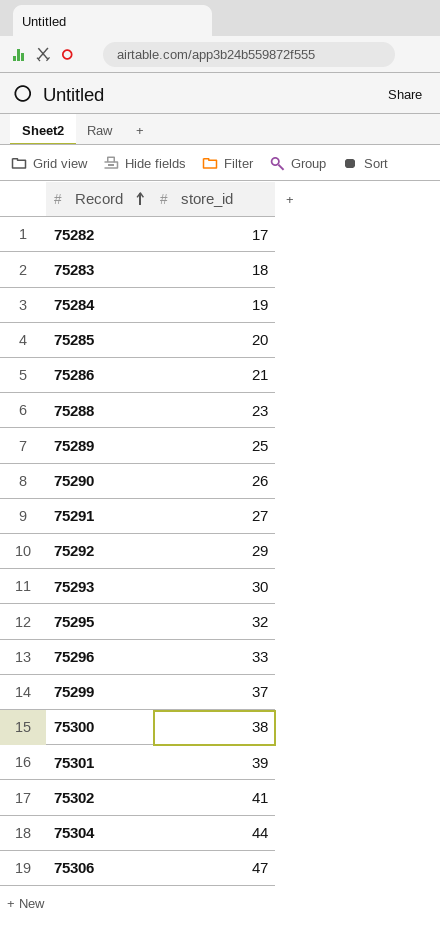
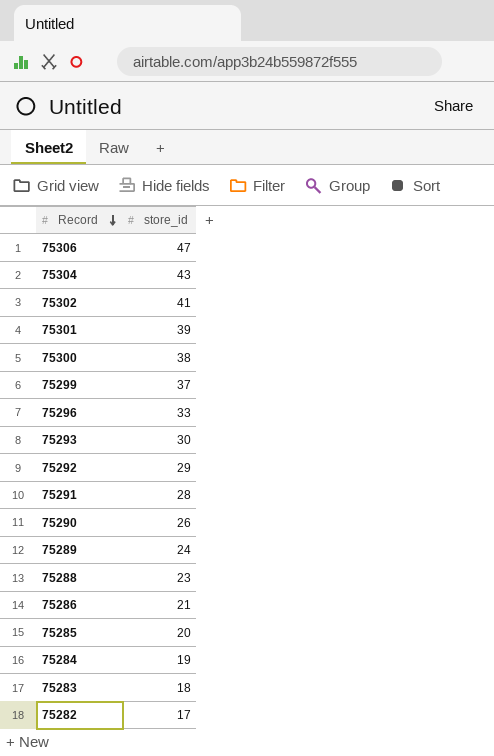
row order: Record ascending -> Record descending
row 75295: 32 -> none
75304 | store_id: 44 -> 43
75291 | store_id: 27 -> 28
75289 | store_id: 25 -> 24

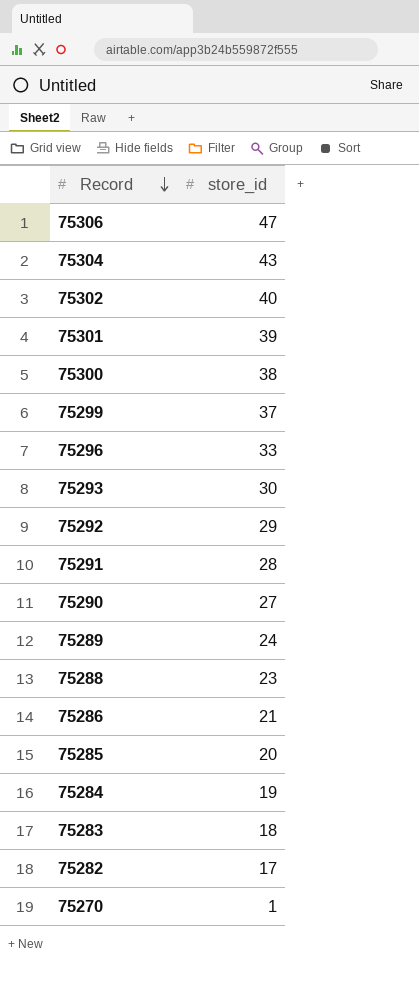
75302 | store_id: 41 -> 40
75290 | store_id: 26 -> 27
row 75270: none -> 1

